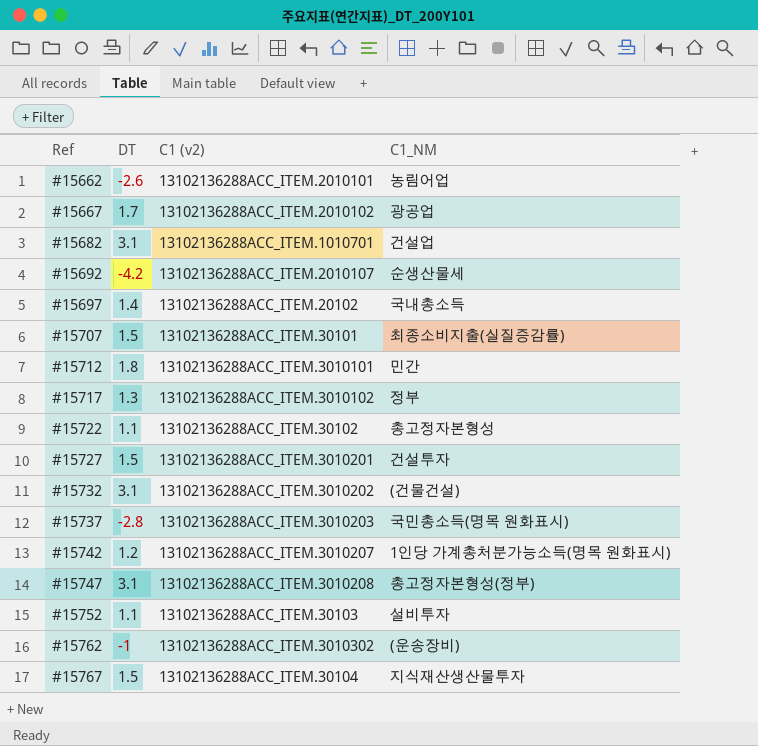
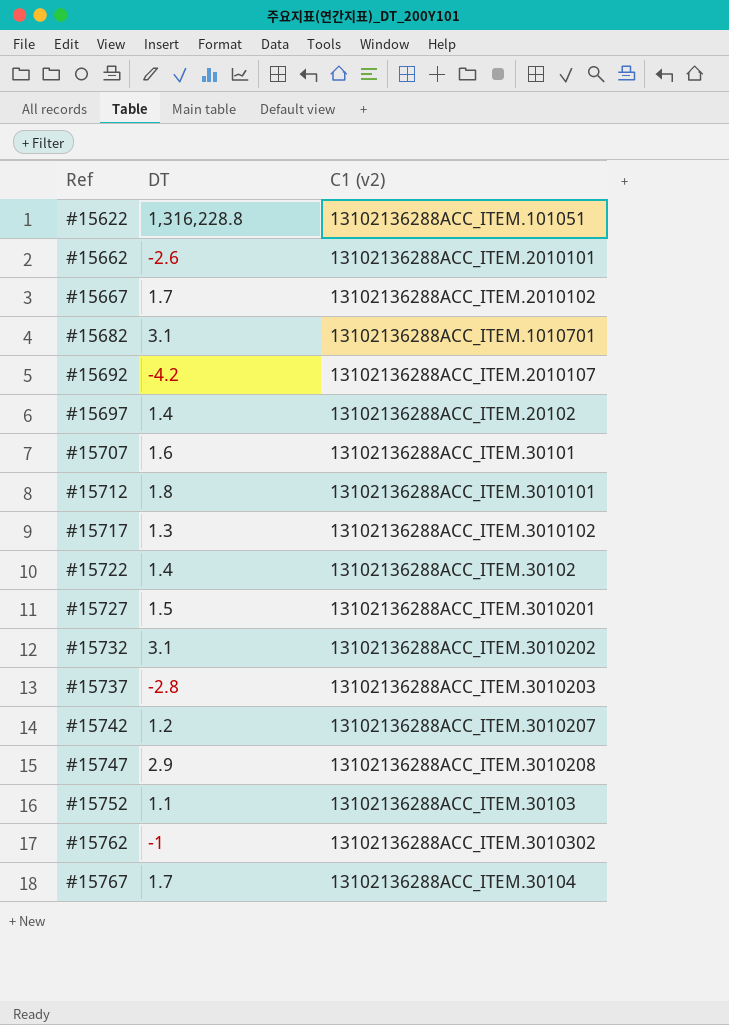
column C1_NM | position: 4 -> none
row #15622: none -> 1,316,228.8 | 13102136288ACC_ITEM.101051
#15707 | DT: 1.5 -> 1.6
#15722 | DT: 1.1 -> 1.4
#15747 | DT: 3.1 -> 2.9
#15767 | DT: 1.5 -> 1.7

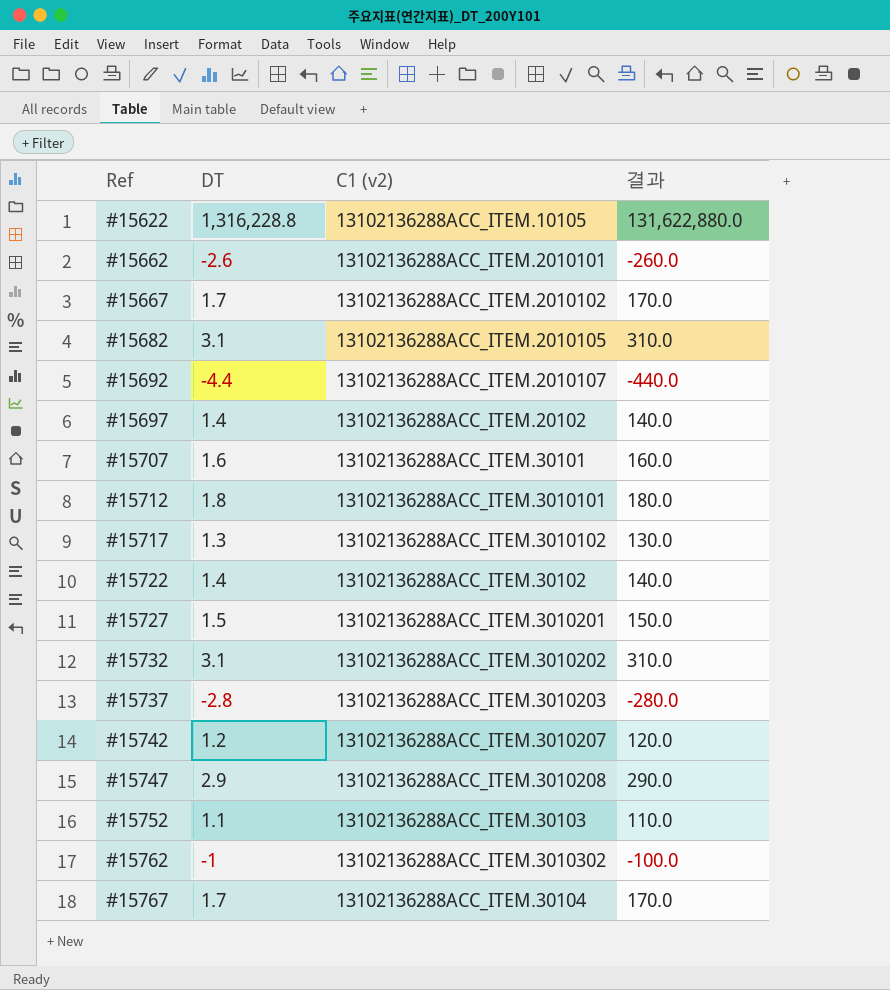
column 결과 | formula: none -> [DT] * 100
#15622 | C1 (v2): 13102136288ACC_ITEM.101051 -> 13102136288ACC_ITEM.10105
#15682 | C1 (v2): 13102136288ACC_ITEM.1010701 -> 13102136288ACC_ITEM.2010105
#15692 | DT: -4.2 -> -4.4

